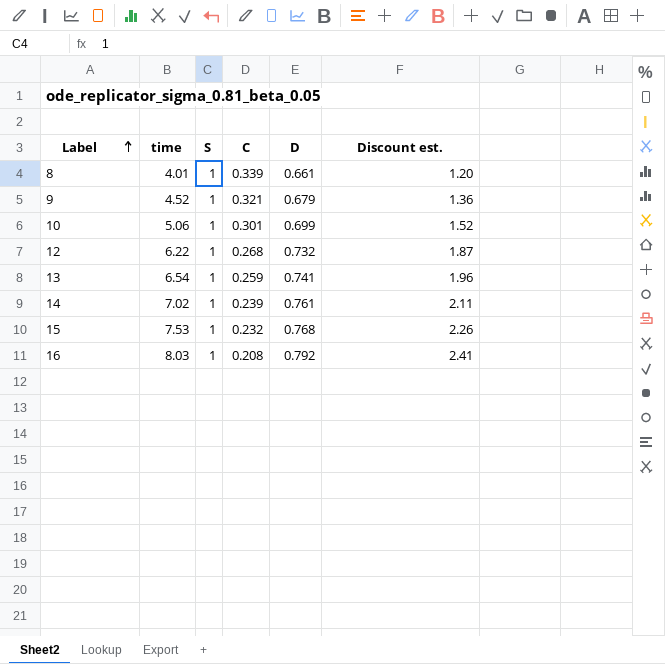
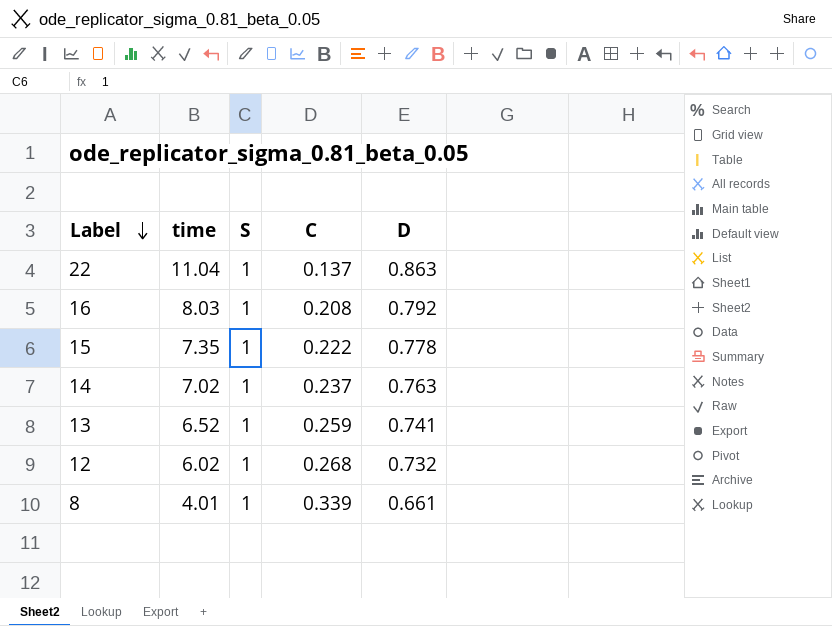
row order: Label ascending -> Label descending
column Discount est. | formula: [time] * 0.3 -> none
row 9: 4.52 | 1 | 0.321 | 0.679 | 1.36 -> none
row 10: 5.06 | 1 | 0.301 | 0.699 | 1.52 -> none
row 22: none -> 11.04 | 1 | 0.137 | 0.863
15 | time: 7.53 -> 7.35
15 | C: 0.232 -> 0.222
15 | D: 0.768 -> 0.778
14 | C: 0.239 -> 0.237
14 | D: 0.761 -> 0.763
13 | time: 6.54 -> 6.52
12 | time: 6.22 -> 6.02

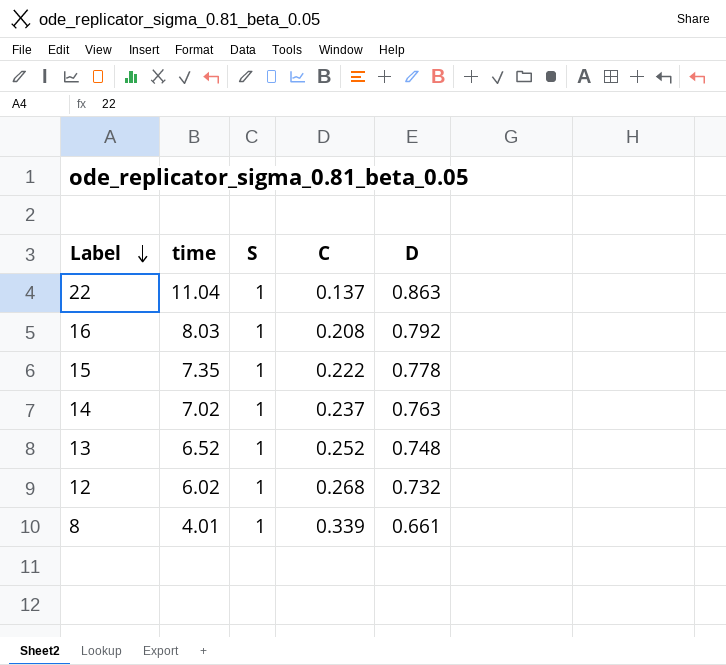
13 | C: 0.259 -> 0.252
13 | D: 0.741 -> 0.748

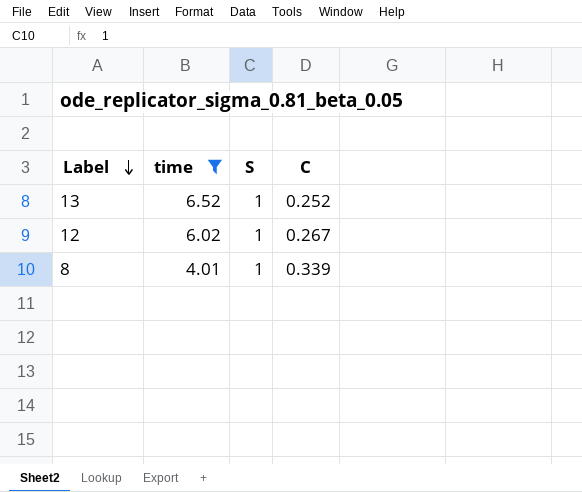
filter: none -> time <= 6.52
column D | formula: [S] - [C] -> none
12 | C: 0.268 -> 0.267

